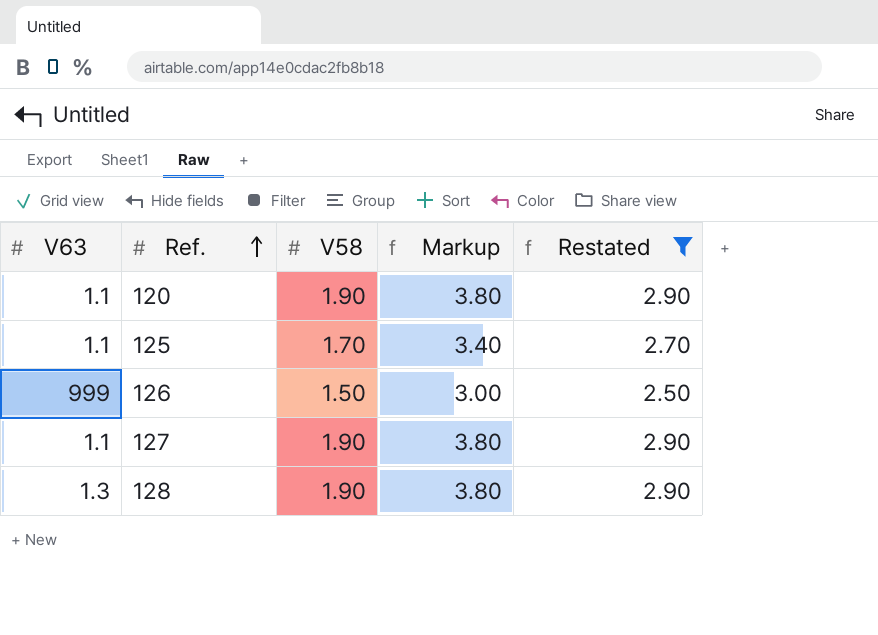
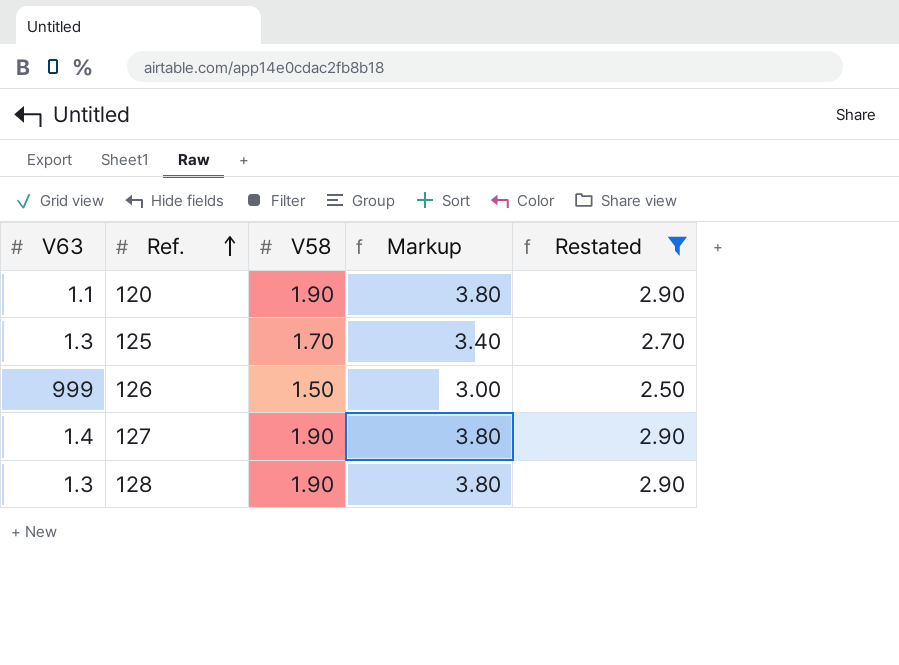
125 | V63: 1.1 -> 1.3
127 | V63: 1.1 -> 1.4

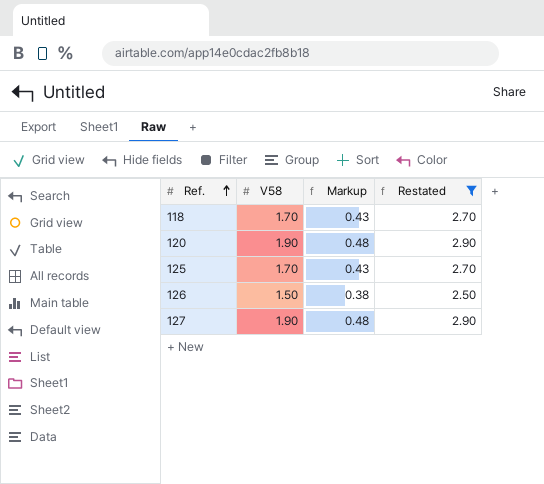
column V63 | position: 1 -> none
column Markup | formula: [V58] * 2 -> [V58] * 0.25
row 128: 1.3 | 1.90 | 3.80 | 2.90 -> none
row 118: none -> 1.70 | 0.43 | 2.70

